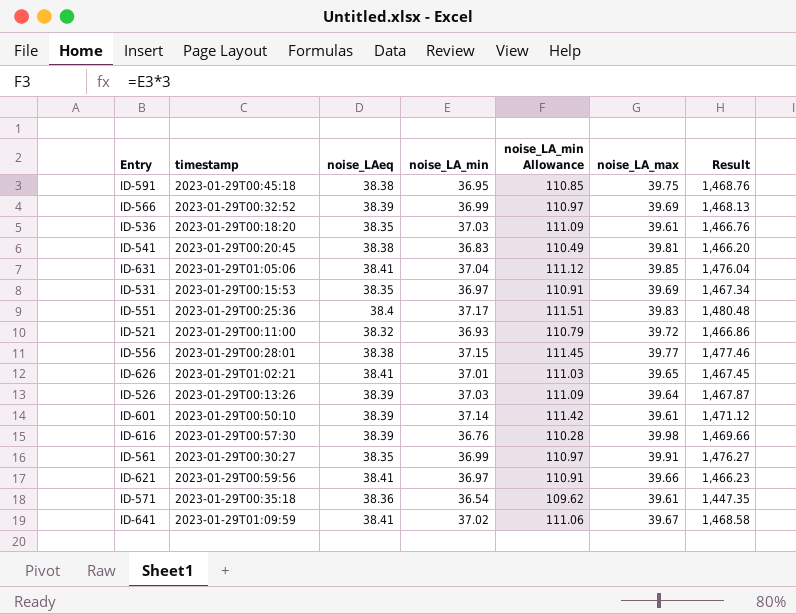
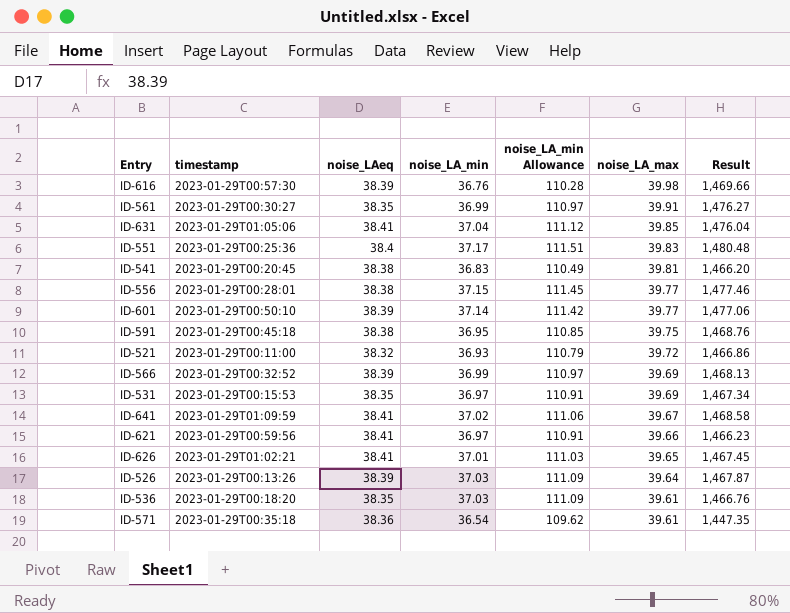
row order: none -> noise_LA_max descending
ID-601 | noise_LA_max: 39.61 -> 39.77
ID-601 | Result: 1,471.12 -> 1,477.06

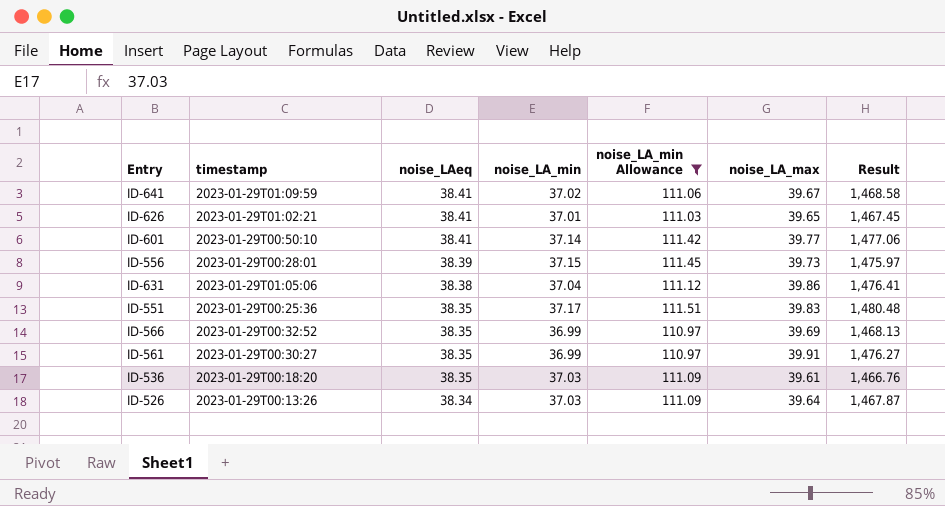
filter: none -> noise_LA_min Allowance >= 110.97
row order: noise_LA_max descending -> noise_LAeq descending
ID-601 | noise_LAeq: 38.39 -> 38.41
ID-556 | noise_LAeq: 38.38 -> 38.39
ID-556 | noise_LA_max: 39.77 -> 39.73
ID-556 | Result: 1,477.46 -> 1,475.97
ID-631 | noise_LAeq: 38.41 -> 38.38
ID-631 | noise_LA_max: 39.85 -> 39.86
ID-631 | Result: 1,476.04 -> 1,476.41
ID-551 | noise_LAeq: 38.4 -> 38.35
ID-566 | noise_LAeq: 38.39 -> 38.35
ID-526 | noise_LAeq: 38.39 -> 38.34

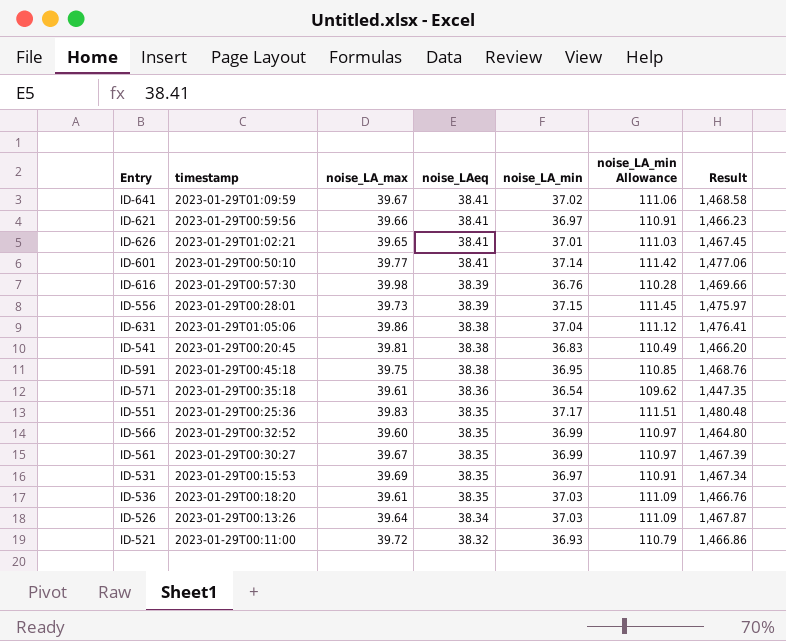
filter: noise_LA_min Allowance >= 110.97 -> none
column noise_LA_max | position: 6 -> 3
ID-566 | noise_LA_max: 39.69 -> 39.60
ID-566 | Result: 1,468.13 -> 1,464.80
ID-561 | noise_LA_max: 39.91 -> 39.67
ID-561 | Result: 1,476.27 -> 1,467.39

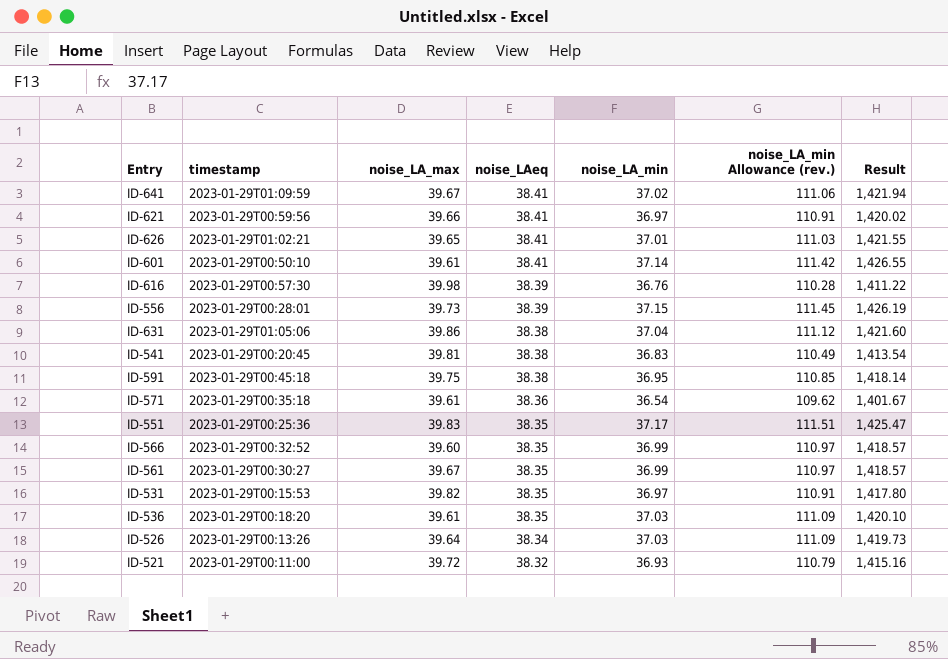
column name: noise_LA_min Allowance -> noise_LA_min Allowance (rev.)
column Result | formula: [noise_LA_max] * [noise_LA_min] -> [noise_LAeq] * [noise_LA_min]
ID-601 | noise_LA_max: 39.77 -> 39.61
ID-531 | noise_LA_max: 39.69 -> 39.82

